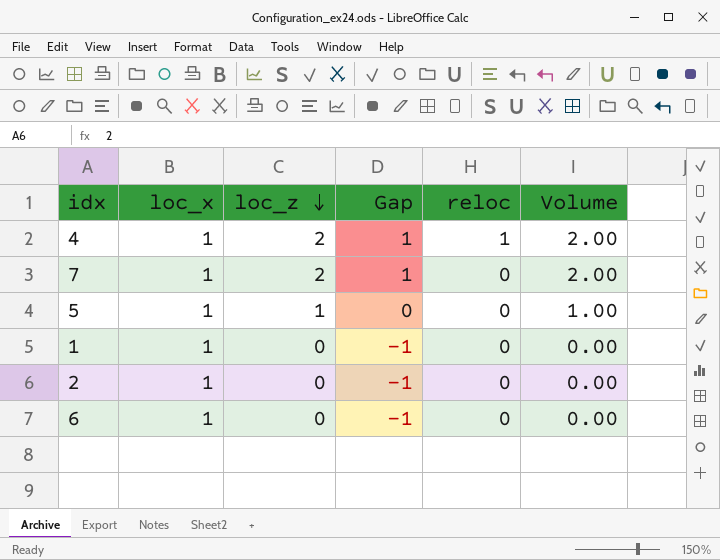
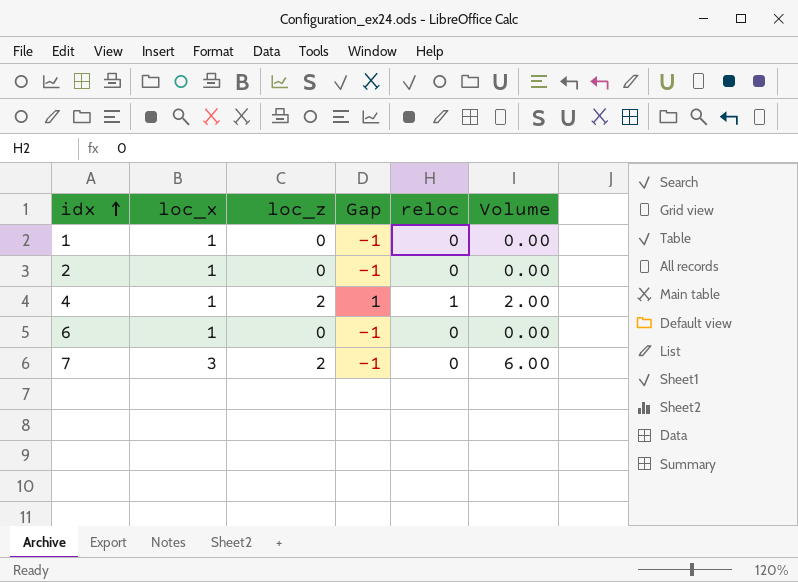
row order: loc_z descending -> idx ascending
row 5: 1 | 1 | 0 | 0 | 1.00 -> none
7 | loc_x: 1 -> 3
7 | Gap: 1 -> -1
7 | Volume: 2.00 -> 6.00

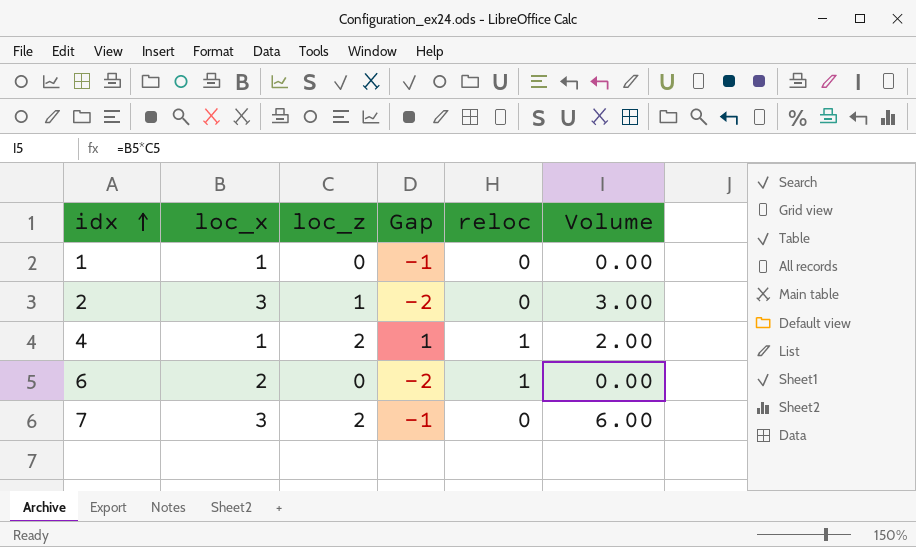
2 | loc_x: 1 -> 3
2 | loc_z: 0 -> 1
2 | Gap: -1 -> -2
2 | Volume: 0.00 -> 3.00
6 | loc_x: 1 -> 2
6 | Gap: -1 -> -2
6 | reloc: 0 -> 1

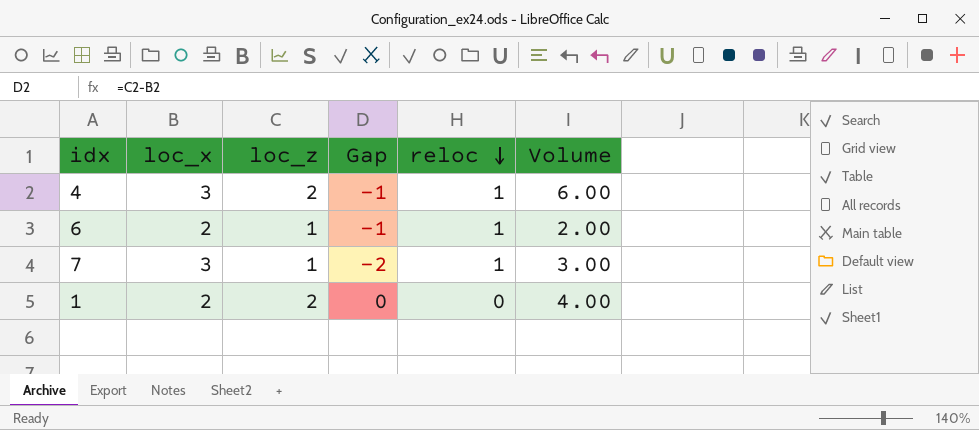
row order: idx ascending -> reloc descending
row 2: 3 | 1 | -2 | 0 | 3.00 -> none
4 | loc_x: 1 -> 3
4 | Gap: 1 -> -1
4 | Volume: 2.00 -> 6.00
6 | loc_z: 0 -> 1
6 | Gap: -2 -> -1
6 | Volume: 0.00 -> 2.00
7 | loc_z: 2 -> 1
7 | Gap: -1 -> -2
7 | reloc: 0 -> 1
7 | Volume: 6.00 -> 3.00
1 | loc_x: 1 -> 2
1 | loc_z: 0 -> 2
1 | Gap: -1 -> 0
1 | Volume: 0.00 -> 4.00

